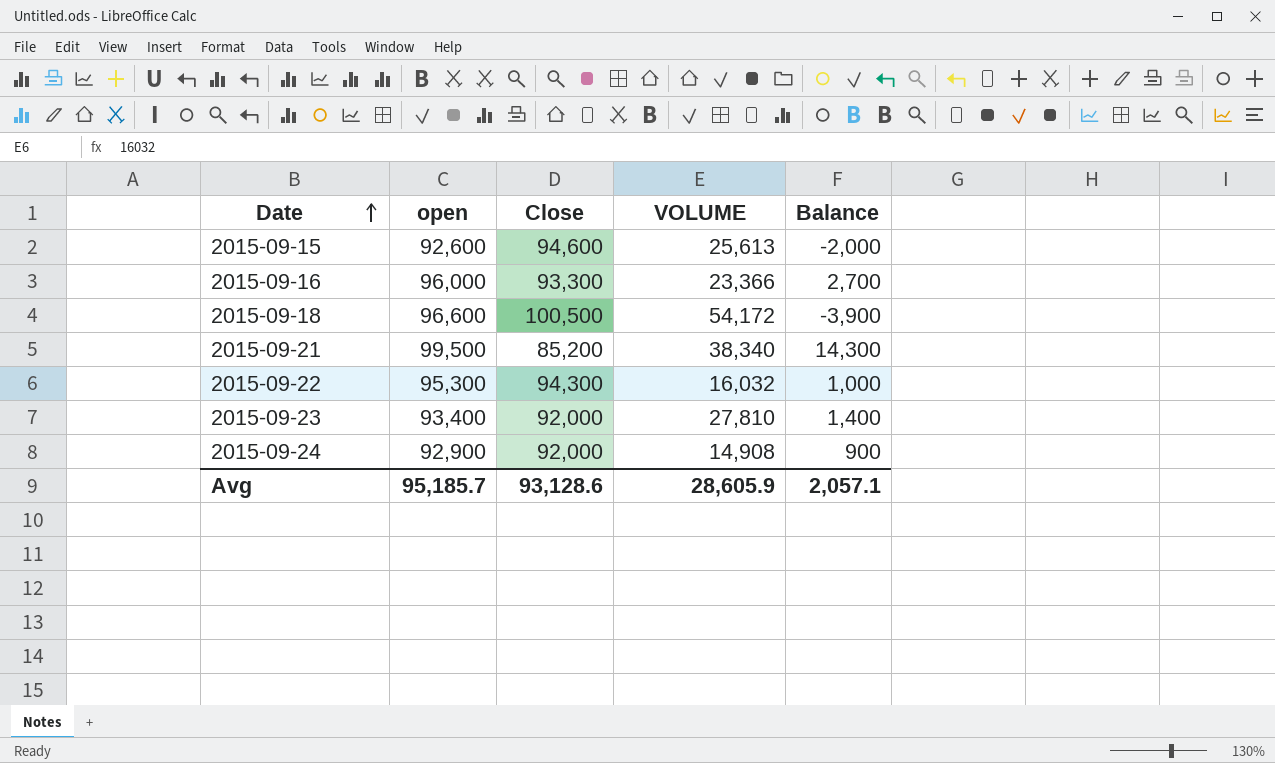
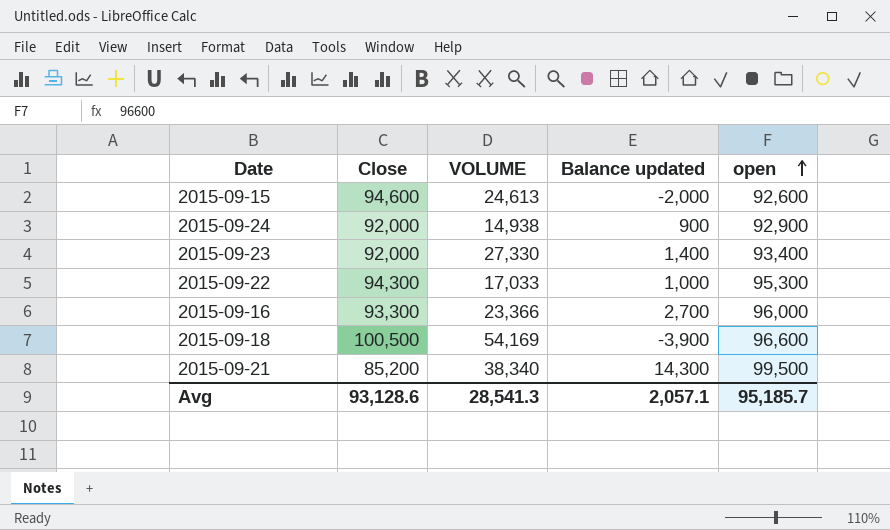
row order: Date ascending -> open ascending
column name: Balance -> Balance updated
column open | position: 2 -> 5
2015-09-15 | VOLUME: 25,613 -> 24,613
2015-09-24 | VOLUME: 14,908 -> 14,938
2015-09-23 | VOLUME: 27,810 -> 27,330
2015-09-22 | VOLUME: 16,032 -> 17,033
2015-09-18 | VOLUME: 54,172 -> 54,169
Avg | VOLUME: 28,605.9 -> 28,541.3

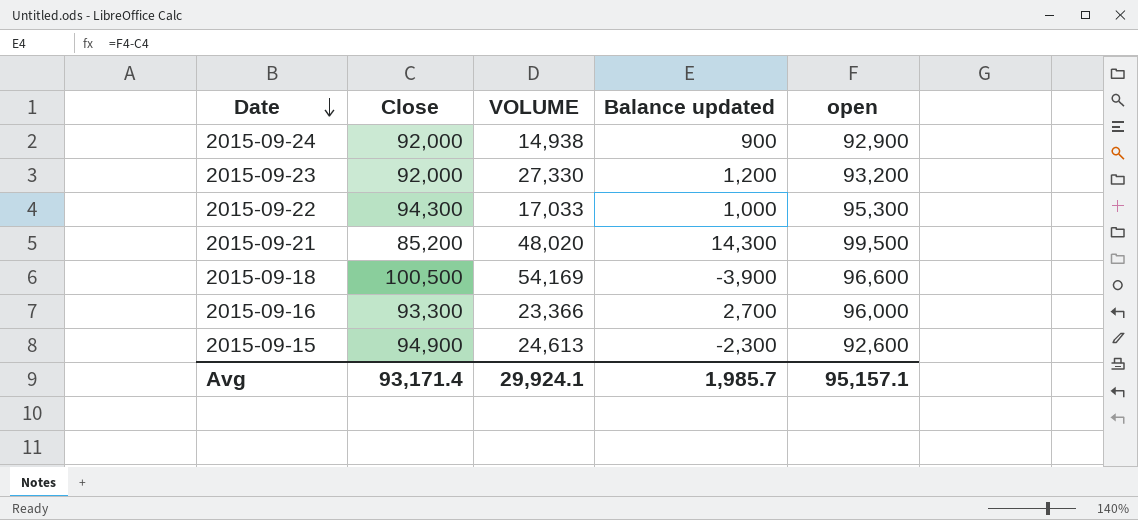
row order: open ascending -> Date descending
2015-09-23 | Balance updated: 1,400 -> 1,200
2015-09-23 | open: 93,400 -> 93,200
2015-09-21 | VOLUME: 38,340 -> 48,020
2015-09-15 | Close: 94,600 -> 94,900
2015-09-15 | Balance updated: -2,000 -> -2,300
Avg | Close: 93,128.6 -> 93,171.4
Avg | VOLUME: 28,541.3 -> 29,924.1
Avg | Balance updated: 2,057.1 -> 1,985.7
Avg | open: 95,185.7 -> 95,157.1

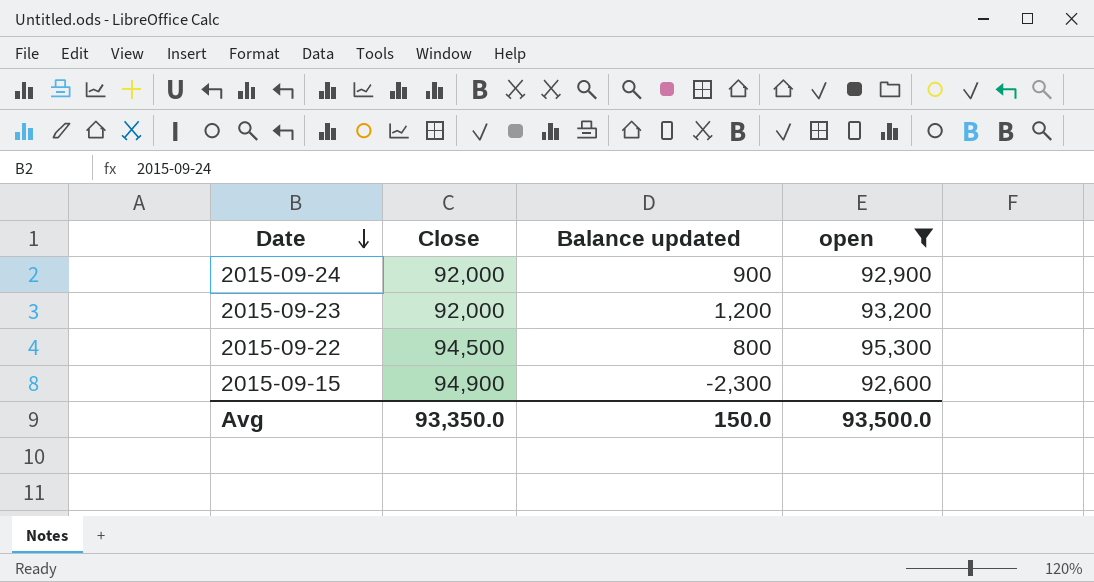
filter: none -> open <= 95,300
column VOLUME | position: 3 -> none
2015-09-22 | Close: 94,300 -> 94,500
2015-09-22 | Balance updated: 1,000 -> 800
Avg | Close: 93,171.4 -> 93,350.0
Avg | Balance updated: 1,985.7 -> 150.0
Avg | open: 95,157.1 -> 93,500.0

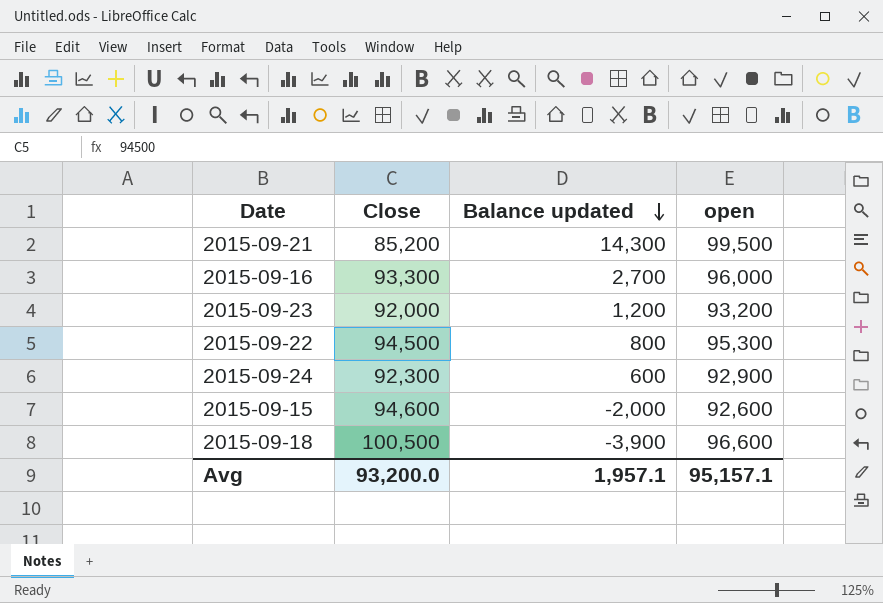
filter: open <= 95,300 -> none
row order: Date descending -> Balance updated descending
2015-09-24 | Close: 92,000 -> 92,300
2015-09-24 | Balance updated: 900 -> 600
2015-09-15 | Close: 94,900 -> 94,600
2015-09-15 | Balance updated: -2,300 -> -2,000
Avg | Close: 93,350.0 -> 93,200.0
Avg | Balance updated: 150.0 -> 1,957.1
Avg | open: 93,500.0 -> 95,157.1

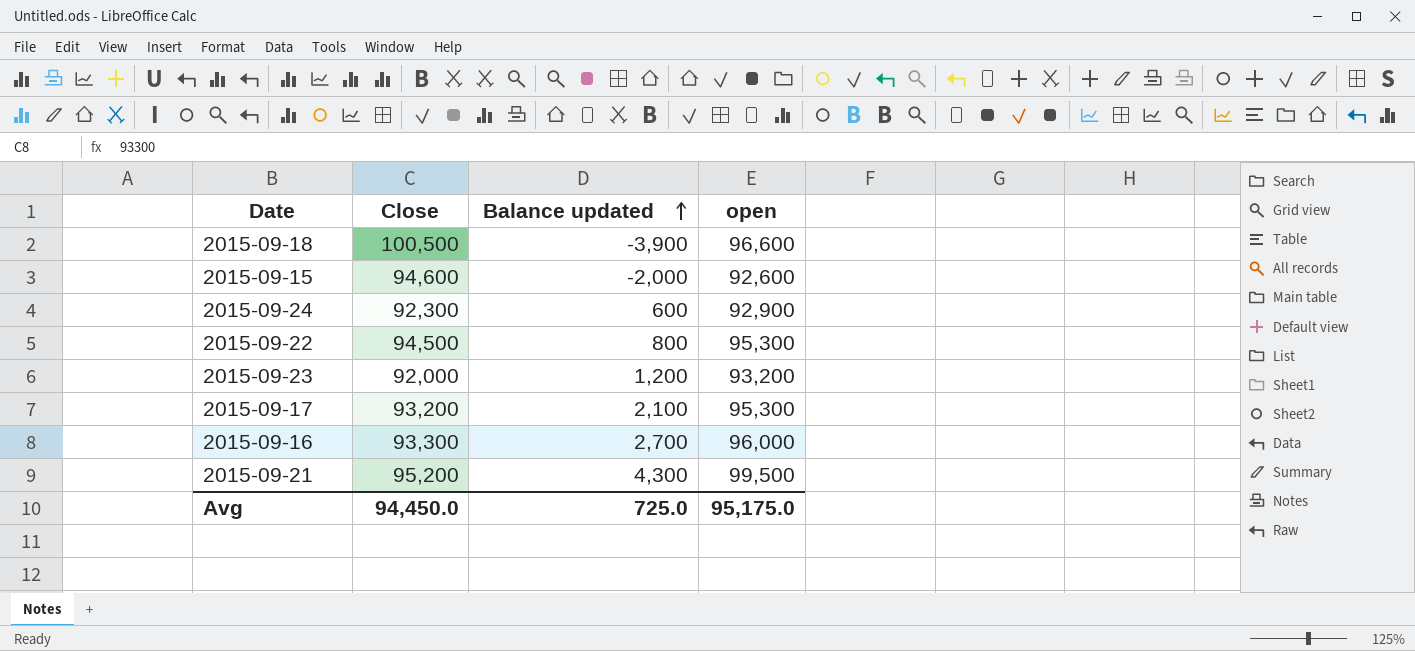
row order: Balance updated descending -> Balance updated ascending
row 2015-09-17: none -> 93,200 | 2,100 | 95,300
2015-09-21 | Close: 85,200 -> 95,200
2015-09-21 | Balance updated: 14,300 -> 4,300
Avg | Close: 93,200.0 -> 94,450.0
Avg | Balance updated: 1,957.1 -> 725.0
Avg | open: 95,157.1 -> 95,175.0

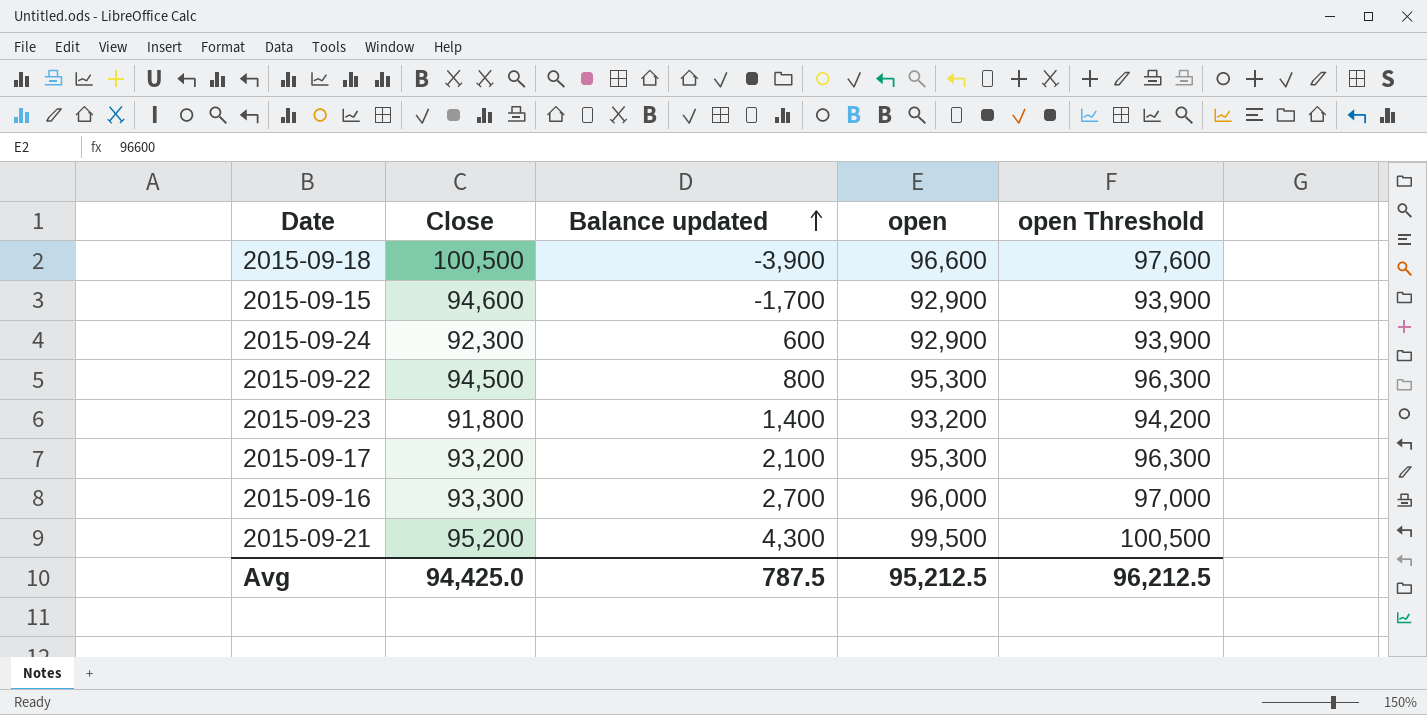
column open Threshold | formula: none -> [open] + 1000
2015-09-15 | Balance updated: -2,000 -> -1,700
2015-09-15 | open: 92,600 -> 92,900
2015-09-23 | Close: 92,000 -> 91,800
2015-09-23 | Balance updated: 1,200 -> 1,400
Avg | Close: 94,450.0 -> 94,425.0
Avg | Balance updated: 725.0 -> 787.5
Avg | open: 95,175.0 -> 95,212.5

